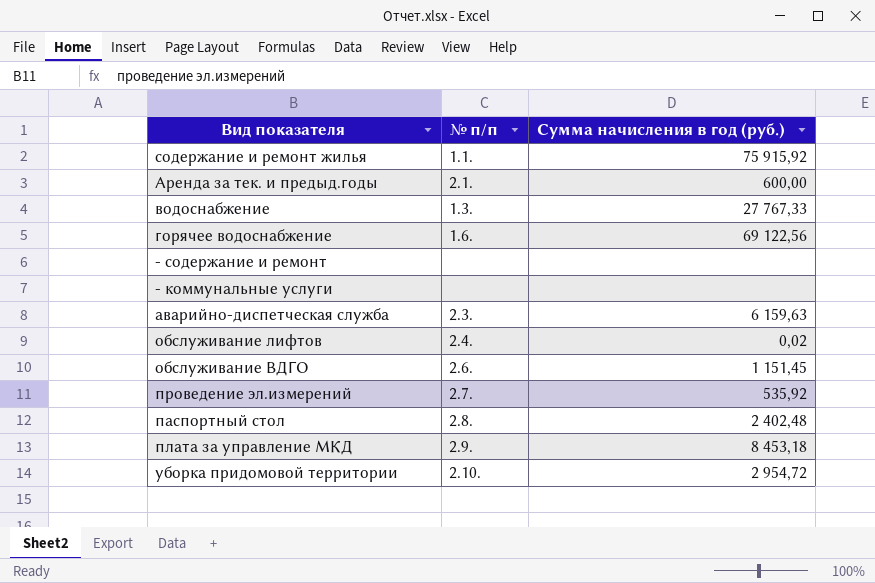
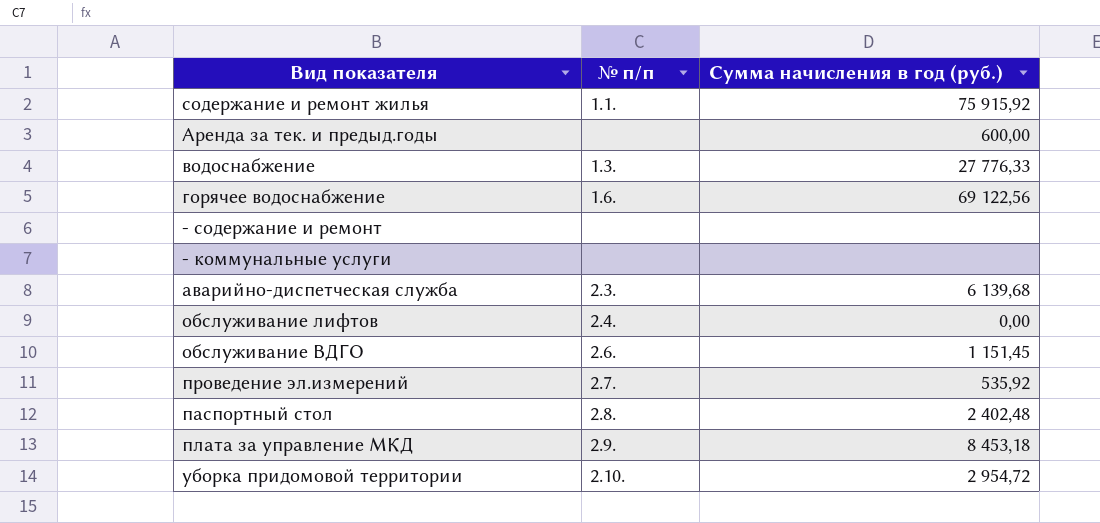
Аренда за тек. и предыд.годы | № п/п: 2.1. -> none
водоснабжение | Сумма начисления в год (руб.): 27 767,33 -> 27 776,33
аварийно-диспетческая служба | Сумма начисления в год (руб.): 6 159,63 -> 6 139,68
обслуживание лифтов | Сумма начисления в год (руб.): 0,02 -> 0,00

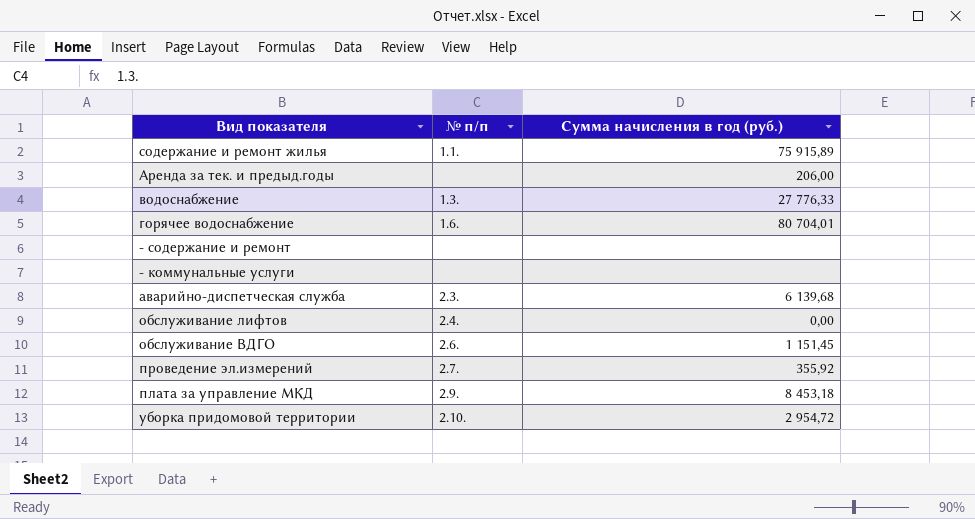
row паспортный стол: 2.8. | 2 402,48 -> none
содержание и ремонт жилья | Сумма начисления в год (руб.): 75 915,92 -> 75 915,89
Аренда за тек. и предыд.годы | Сумма начисления в год (руб.): 600,00 -> 206,00
горячее водоснабжение | Сумма начисления в год (руб.): 69 122,56 -> 80 704,01
проведение эл.измерений | Сумма начисления в год (руб.): 535,92 -> 355,92

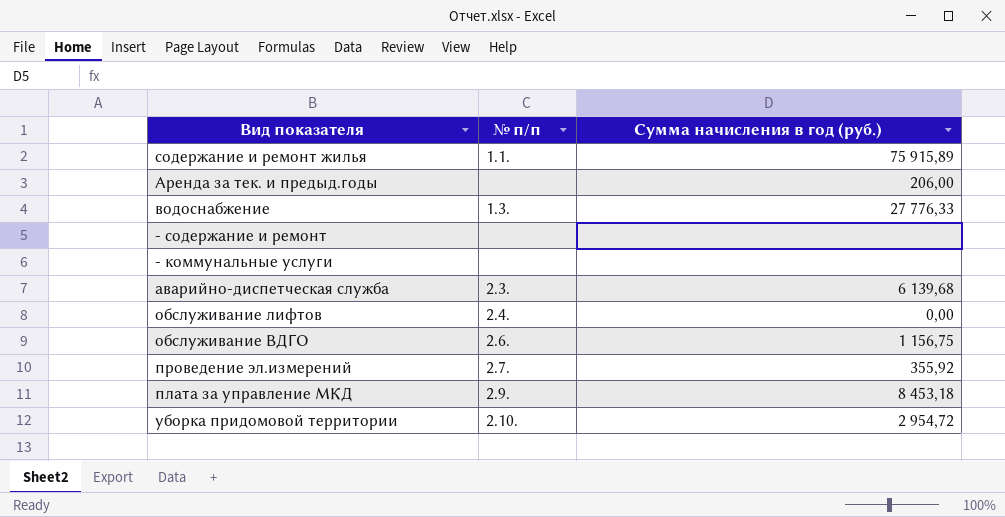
row горячее водоснабжение: 1.6. | 80 704,01 -> none
обслуживание ВДГО | Сумма начисления в год (руб.): 1 151,45 -> 1 156,75

